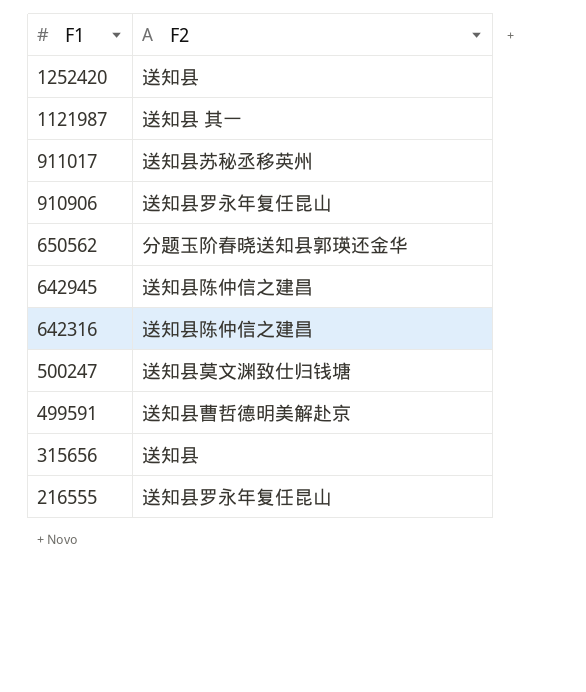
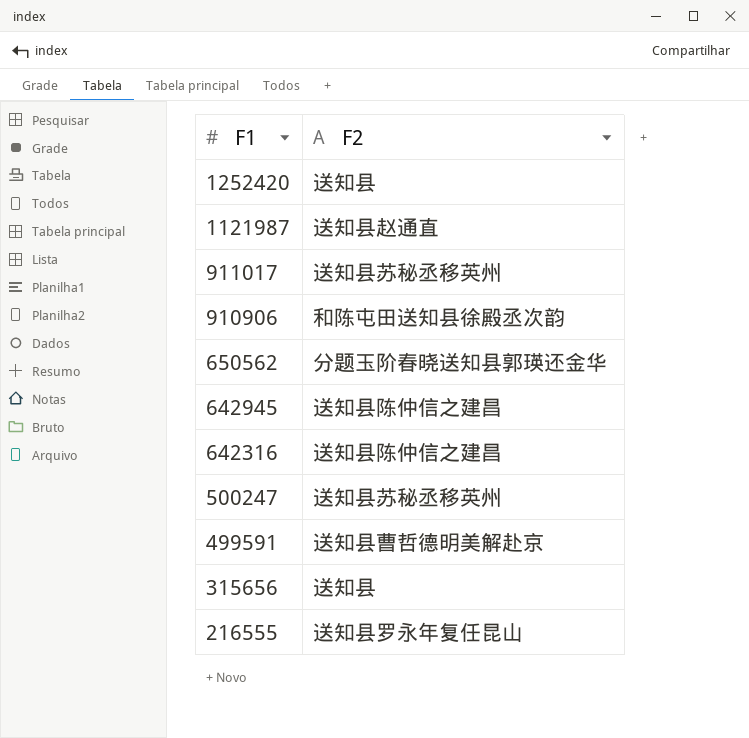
1121987 | F2: 送知县 其一 -> 送知县赵通直
910906 | F2: 送知县罗永年复任昆山 -> 和陈屯田送知县徐殿丞次韵
500247 | F2: 送知县莫文渊致仕归钱塘 -> 送知县苏秘丞移英州

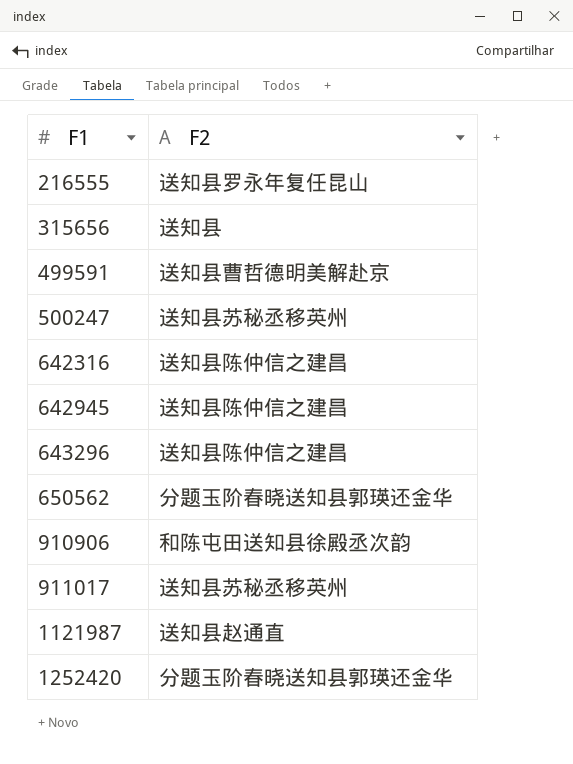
row order: F1 descending -> F1 ascending
row 643296: none -> 送知县陈仲信之建昌
1252420 | F2: 送知县 -> 分题玉阶春晓送知县郭瑛还金华

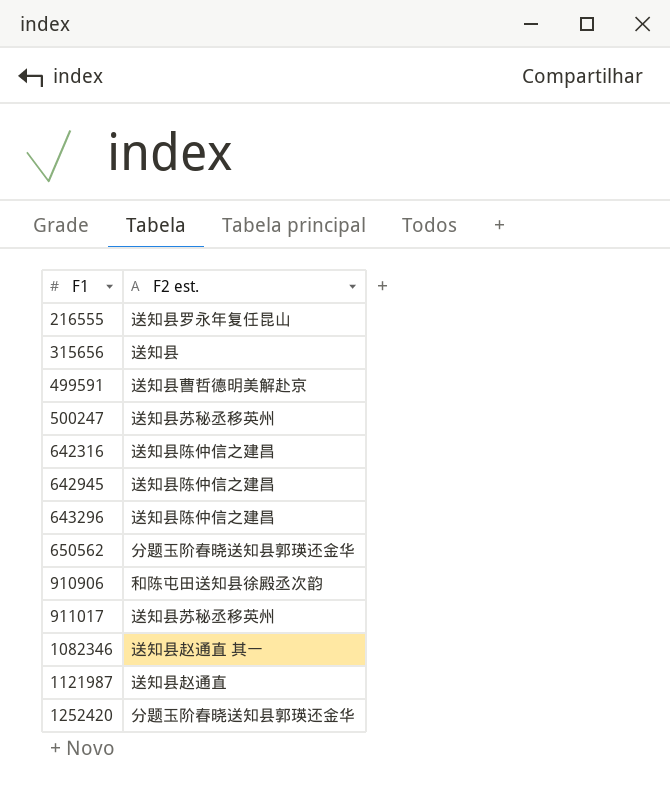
column name: F2 -> F2 est.
row 1082346: none -> 送知县赵通直 其一

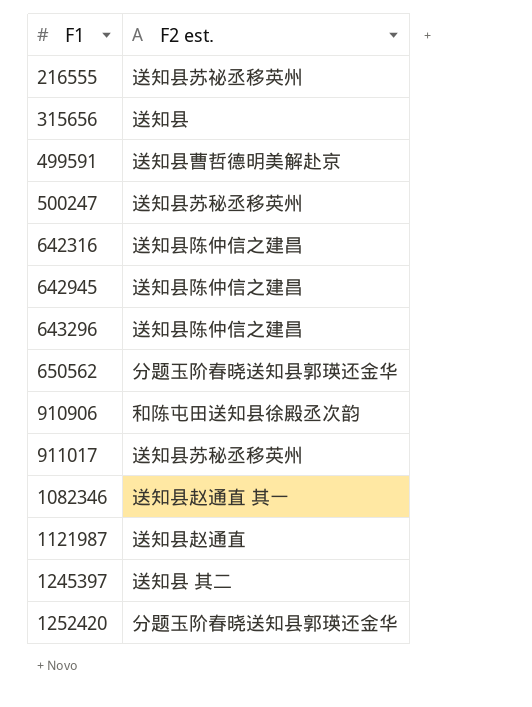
216555 | F2 est.: 送知县罗永年复任昆山 -> 送知县苏祕丞移英州
row 1245397: none -> 送知县 其二

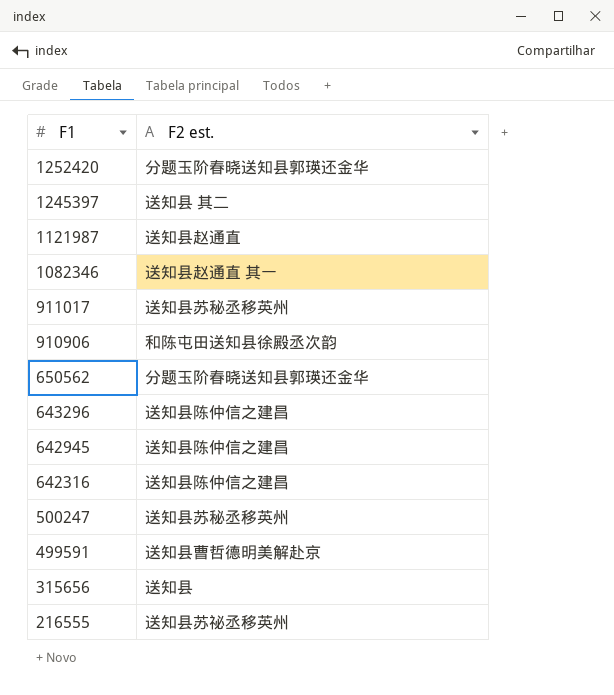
row order: F1 ascending -> F1 descending

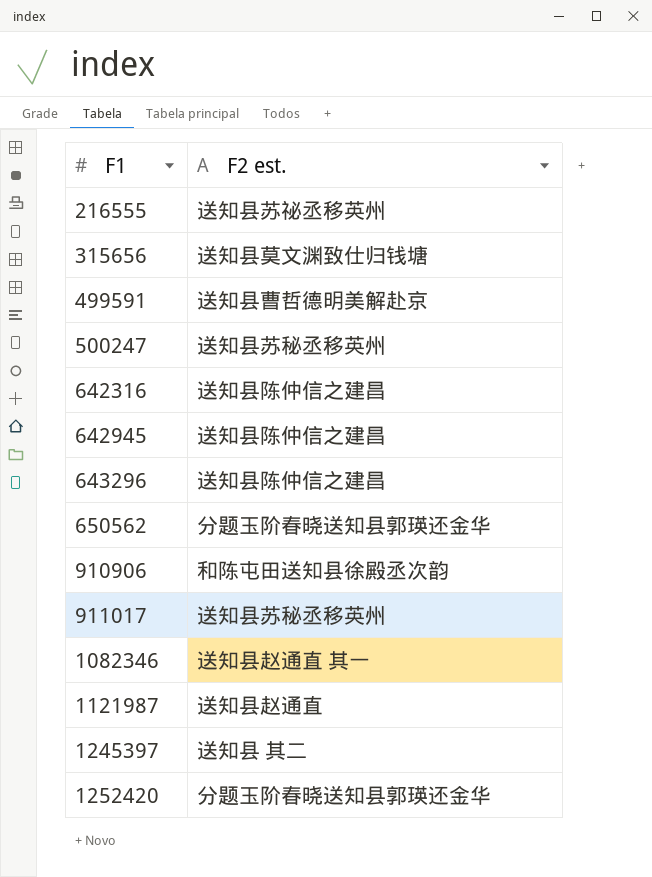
row order: F1 descending -> F1 ascending
315656 | F2 est.: 送知县 -> 送知县莫文渊致仕归钱塘

